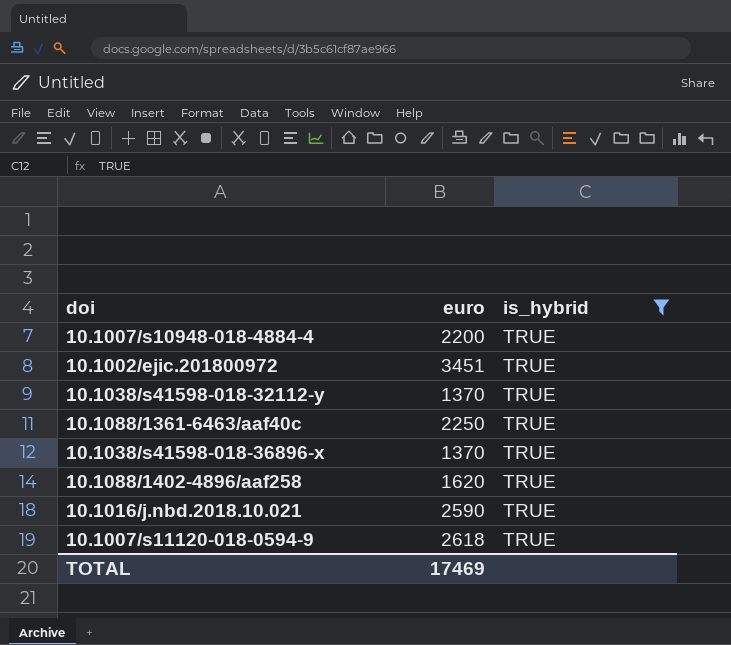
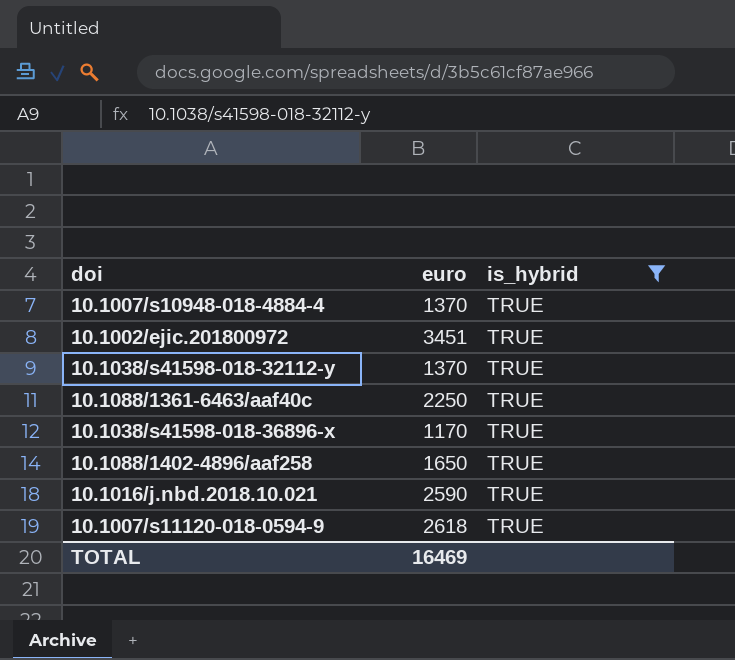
10.1007/s10948-018-4884-4 | euro: 2200 -> 1370
10.1038/s41598-018-36896-x | euro: 1370 -> 1170
10.1088/1402-4896/aaf258 | euro: 1620 -> 1650
TOTAL | euro: 17469 -> 16469

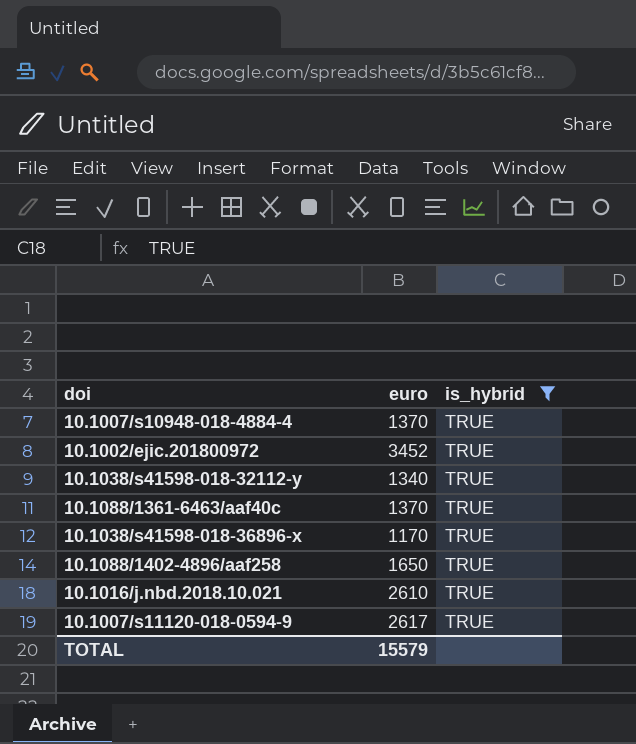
10.1002/ejic.201800972 | euro: 3451 -> 3452
10.1038/s41598-018-32112-y | euro: 1370 -> 1340
10.1088/1361-6463/aaf40c | euro: 2250 -> 1370
10.1016/j.nbd.2018.10.021 | euro: 2590 -> 2610
10.1007/s11120-018-0594-9 | euro: 2618 -> 2617
TOTAL | euro: 16469 -> 15579

